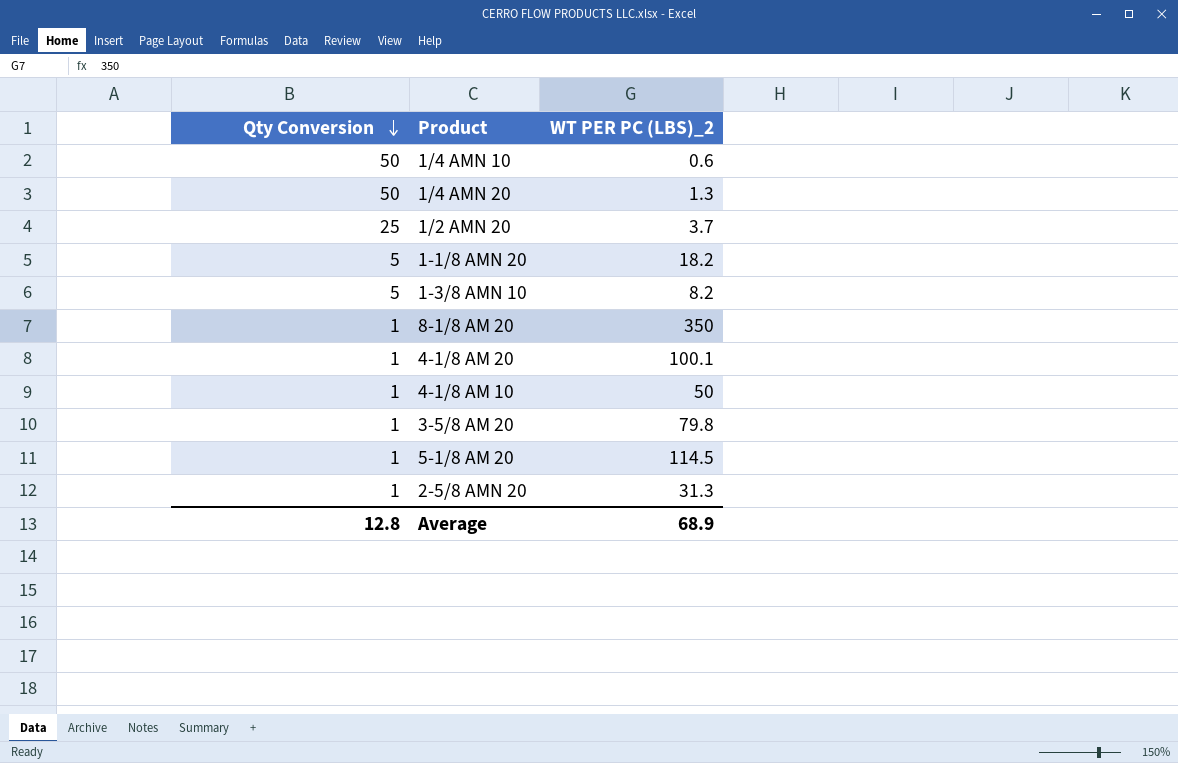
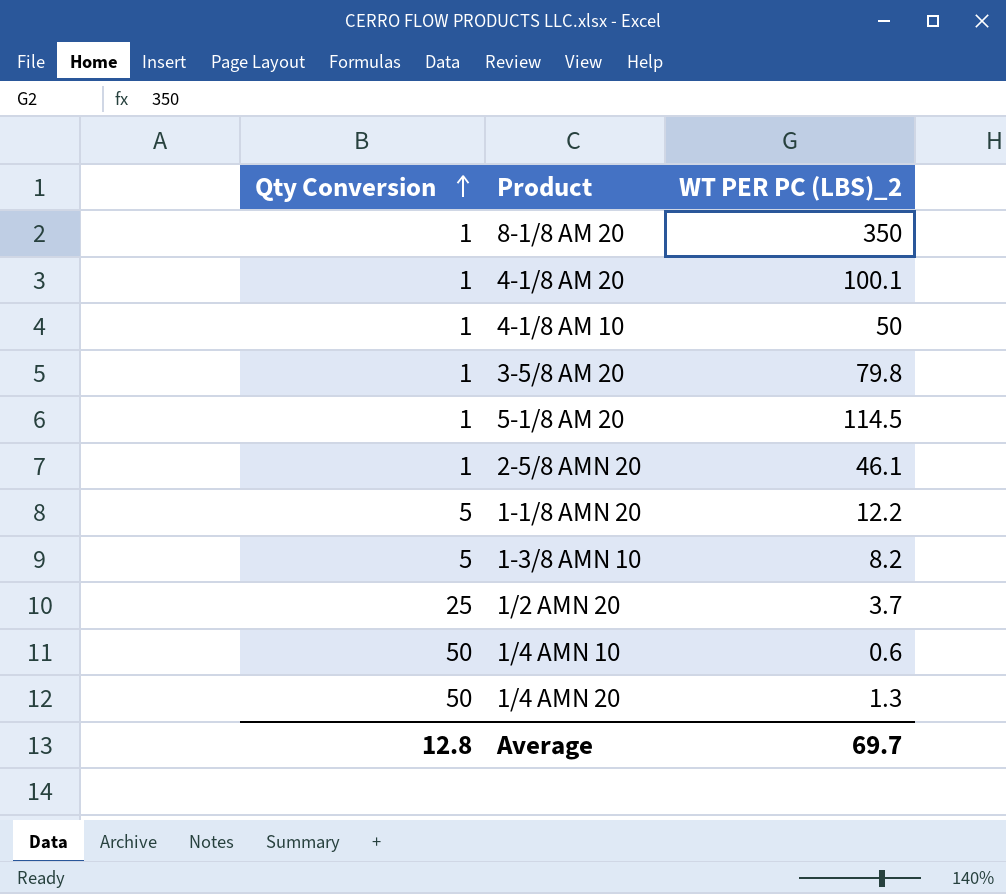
row order: Qty Conversion descending -> Qty Conversion ascending
2-5/8 AMN 20 | WT PER PC (LBS)_2: 31.3 -> 46.1
1-1/8 AMN 20 | WT PER PC (LBS)_2: 18.2 -> 12.2
Average | WT PER PC (LBS)_2: 68.9 -> 69.7

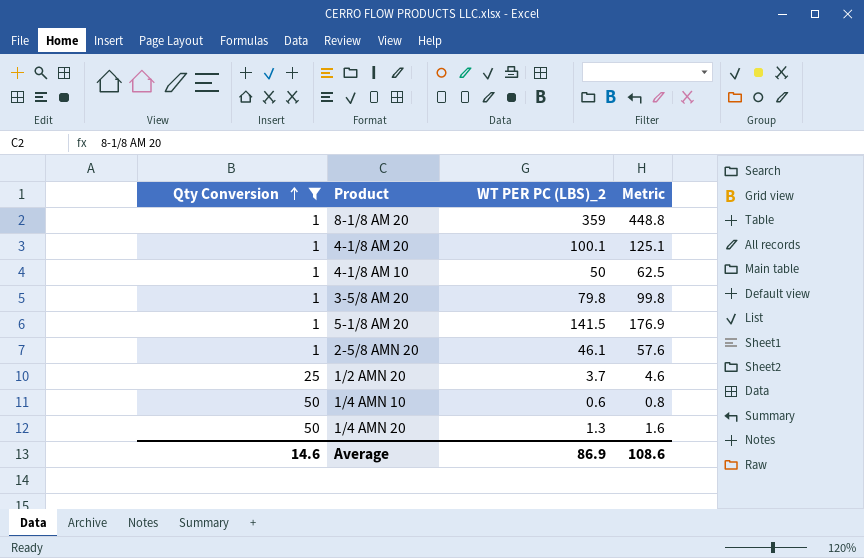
filter: none -> Qty Conversion != 5
column Metric | formula: none -> [WT PER PC (LBS)_2] * 1.25
8-1/8 AM 20 | WT PER PC (LBS)_2: 350 -> 359
5-1/8 AM 20 | WT PER PC (LBS)_2: 114.5 -> 141.5
Average | Qty Conversion: 12.8 -> 14.6
Average | WT PER PC (LBS)_2: 69.7 -> 86.9

